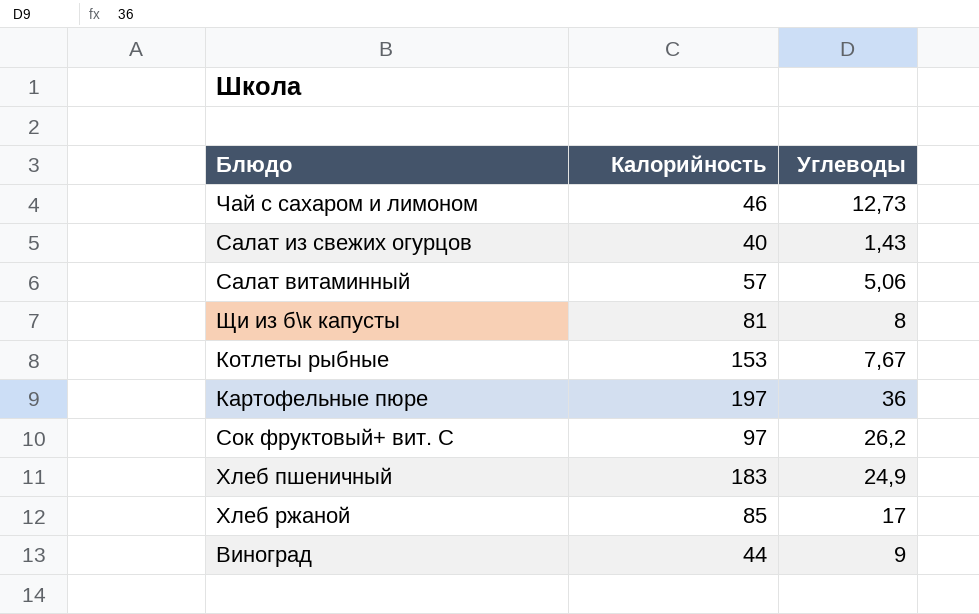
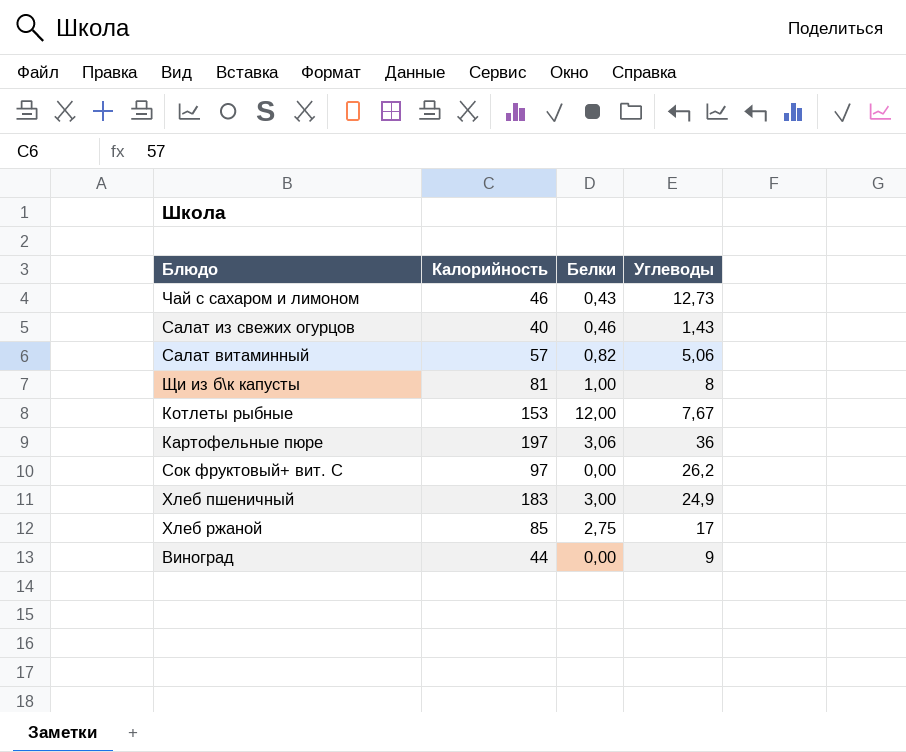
column Белки | position: none -> 3

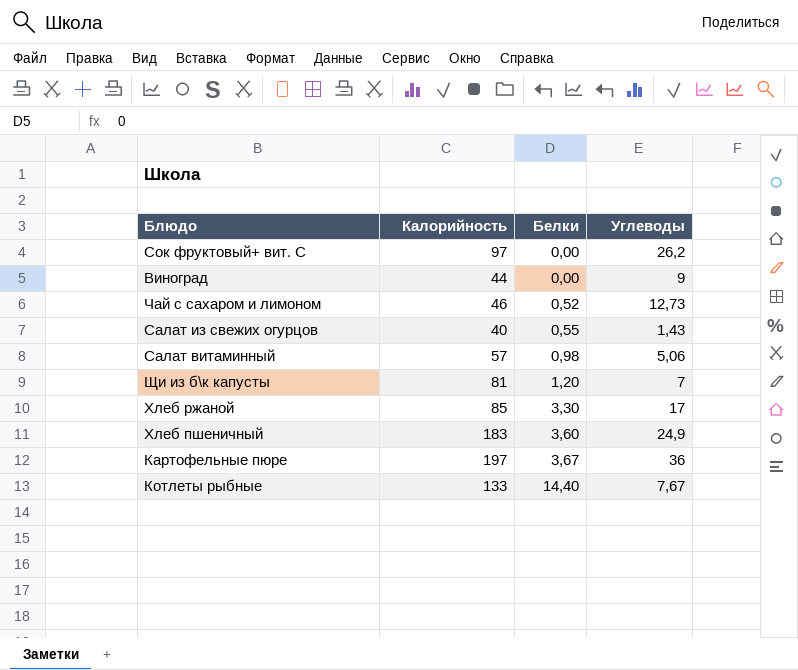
row order: none -> Белки ascending
Чай с сахаром и лимоном | Белки: 0,43 -> 0,52
Салат из свежих огурцов | Белки: 0,46 -> 0,55
Салат витаминный | Белки: 0,82 -> 0,98
Щи из б\к капусты | Белки: 1,00 -> 1,20
Щи из б\к капусты | Углеводы: 8 -> 7
Хлеб ржаной | Белки: 2,75 -> 3,30
Хлеб пшеничный | Белки: 3,00 -> 3,60
Картофельные пюре | Белки: 3,06 -> 3,67
Котлеты рыбные | Калорийность: 153 -> 133
Котлеты рыбные | Белки: 12,00 -> 14,40

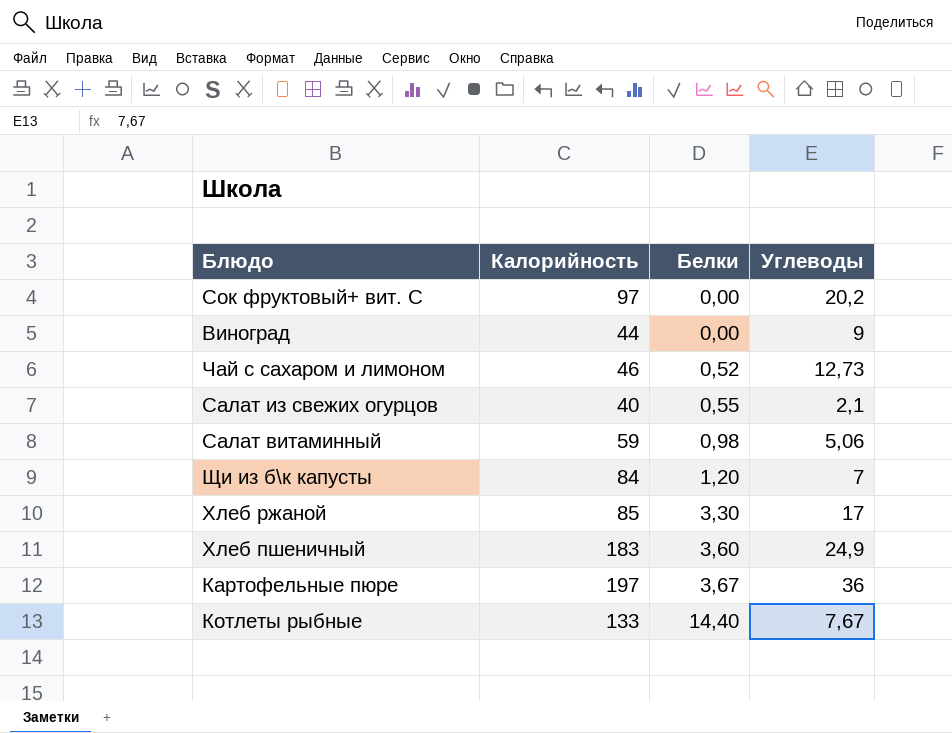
Сок фруктовый+ вит. С | Углеводы: 26,2 -> 20,2
Салат из свежих огурцов | Углеводы: 1,43 -> 2,1
Салат витаминный | Калорийность: 57 -> 59
Щи из б\к капусты | Калорийность: 81 -> 84

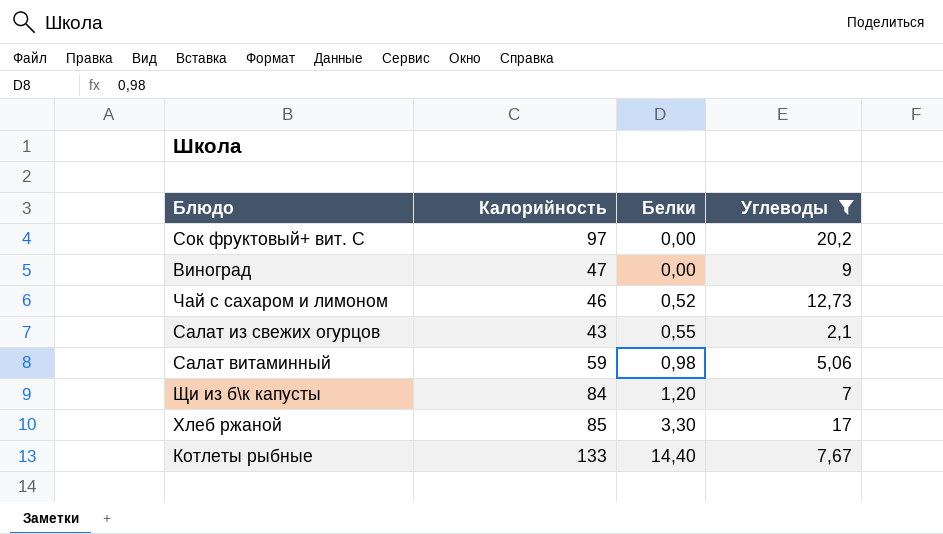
filter: none -> Углеводы <= 20,2
Виноград | Калорийность: 44 -> 47
Салат из свежих огурцов | Калорийность: 40 -> 43

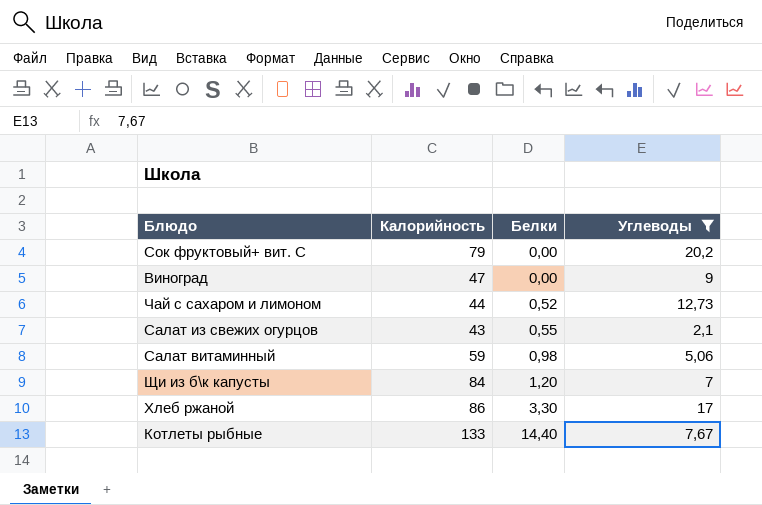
Сок фруктовый+ вит. С | Калорийность: 97 -> 79
Чай с сахаром и лимоном | Калорийность: 46 -> 44
Хлеб ржаной | Калорийность: 85 -> 86

